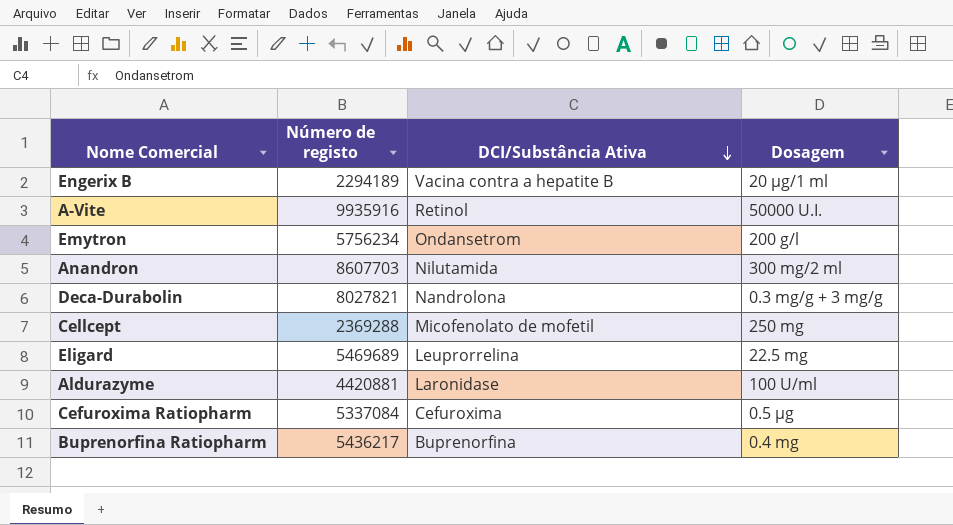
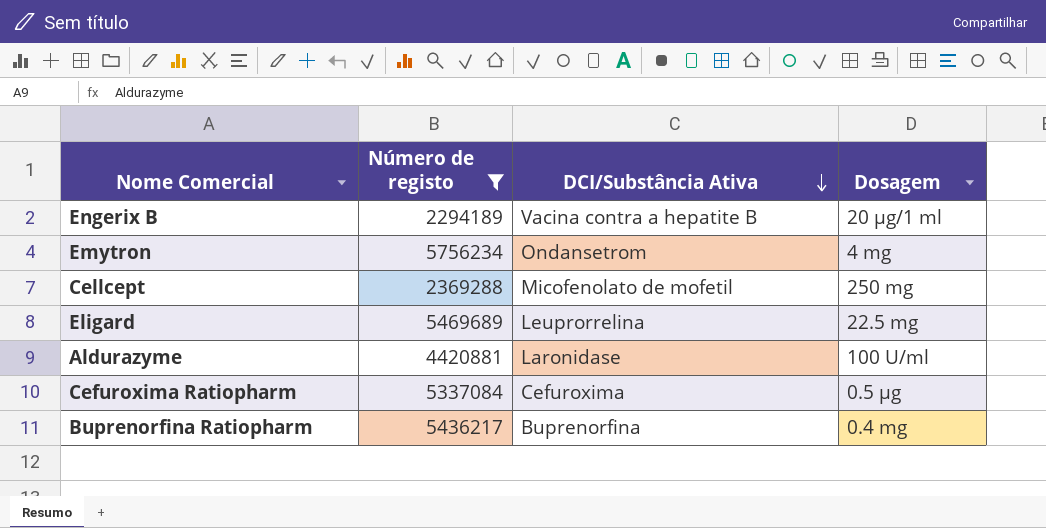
filter: none -> Número de registo <= 5756234
Emytron | Dosagem: 200 g/l -> 4 mg

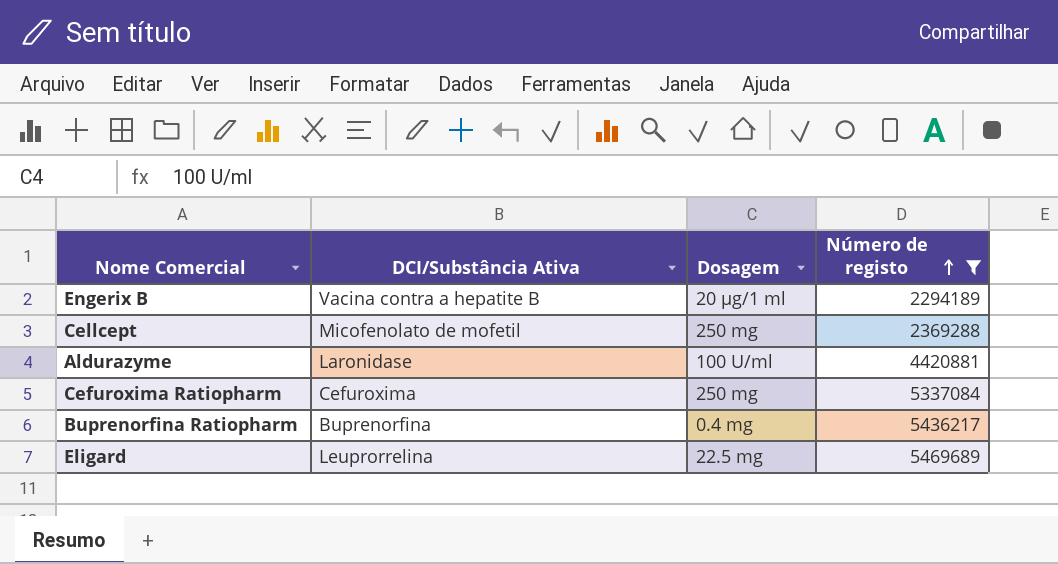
row order: DCI/Substância Ativa descending -> Número de registo ascending
column Número de registo | position: 2 -> 4
row Emytron: 5756234 | Ondansetrom | 4 mg -> none
Cefuroxima Ratiopharm | Dosagem: 0.5 µg -> 250 mg

